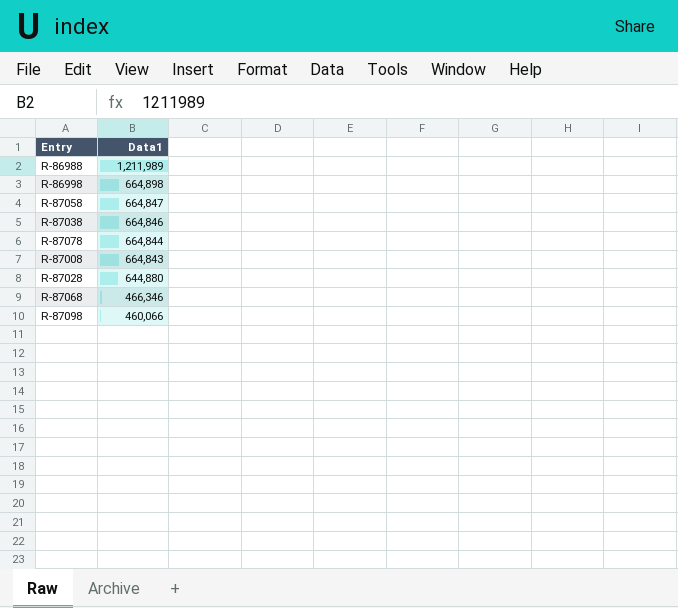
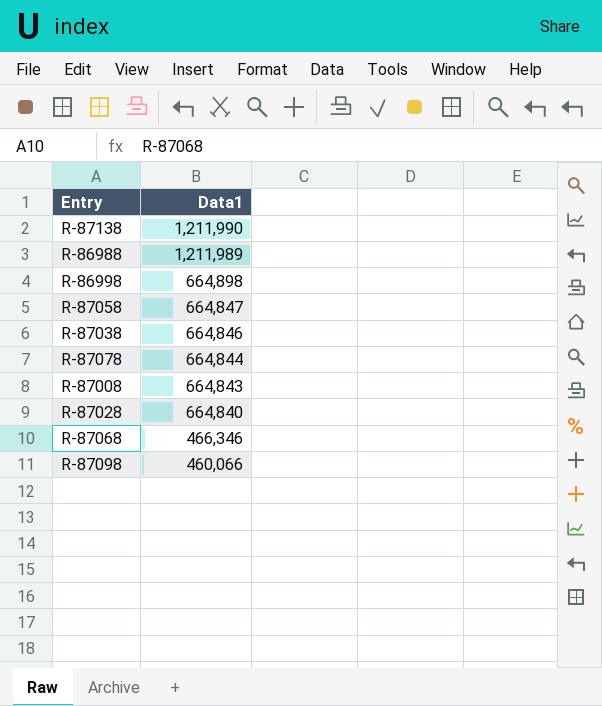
row R-87138: none -> 1,211,990
R-87028 | Data1: 644,880 -> 664,840

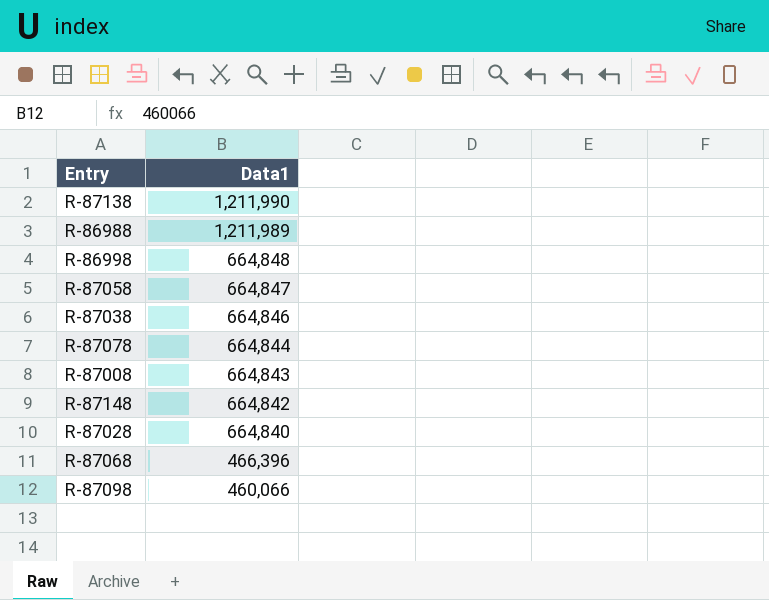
R-86998 | Data1: 664,898 -> 664,848
row R-87148: none -> 664,842
R-87068 | Data1: 466,346 -> 466,396

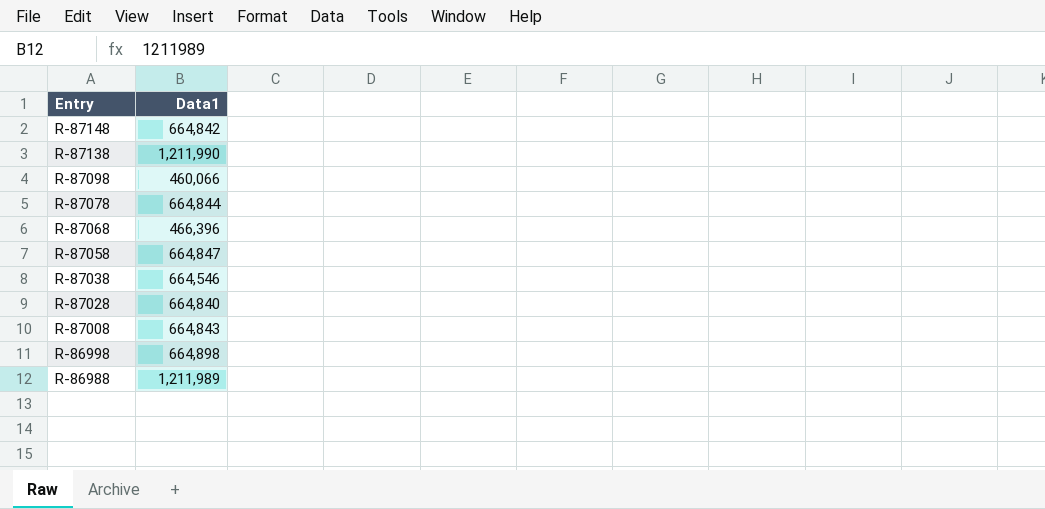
row order: Data1 descending -> Entry descending
R-87038 | Data1: 664,846 -> 664,546
R-86998 | Data1: 664,848 -> 664,898

